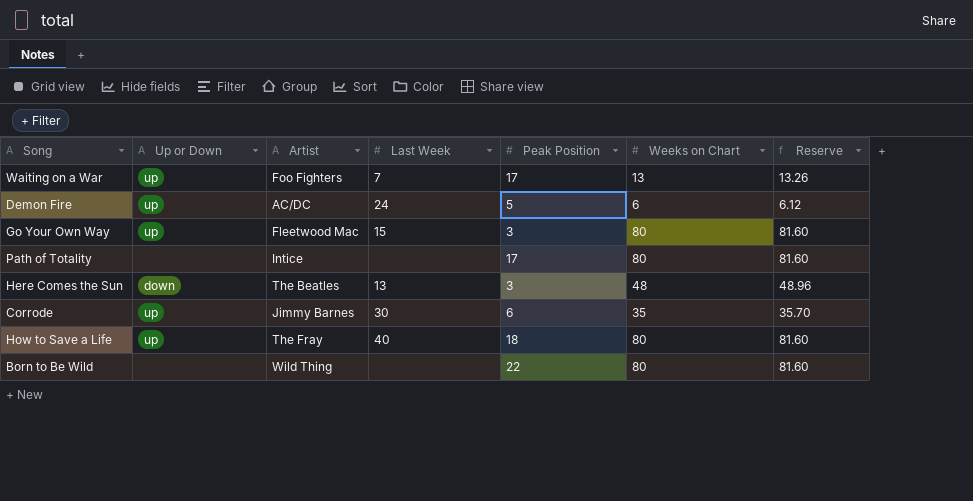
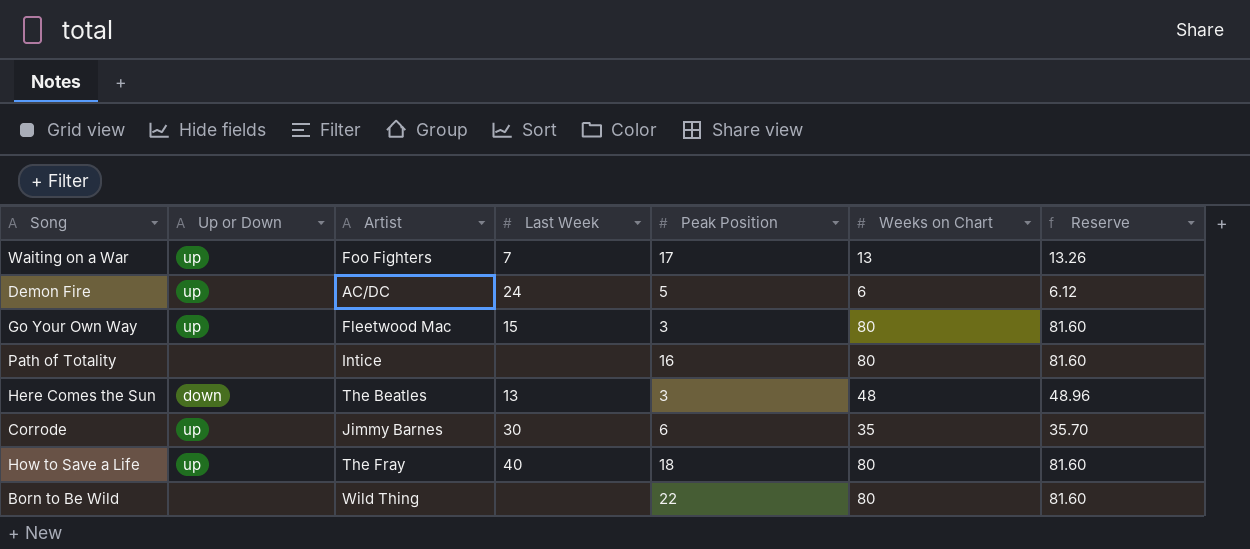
Path of Totality | Peak Position: 17 -> 16

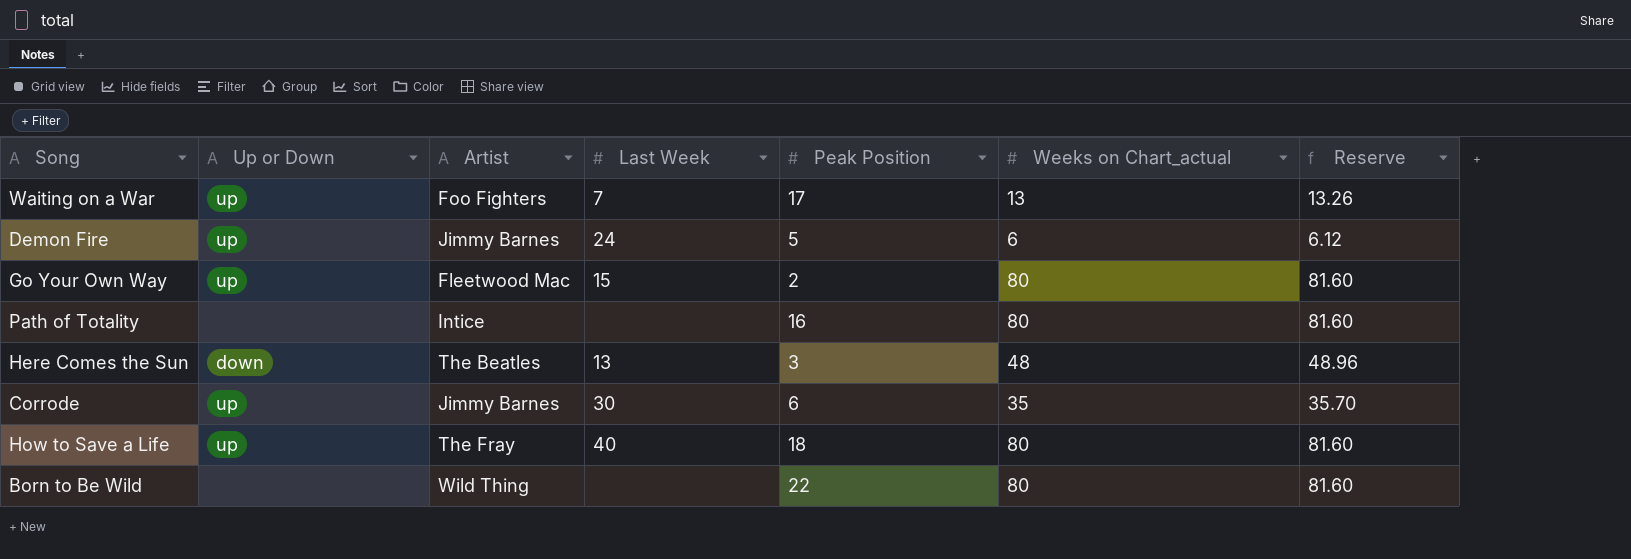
column name: Weeks on Chart -> Weeks on Chart_actual
Demon Fire | Artist: AC/DC -> Jimmy Barnes
Go Your Own Way | Peak Position: 3 -> 2

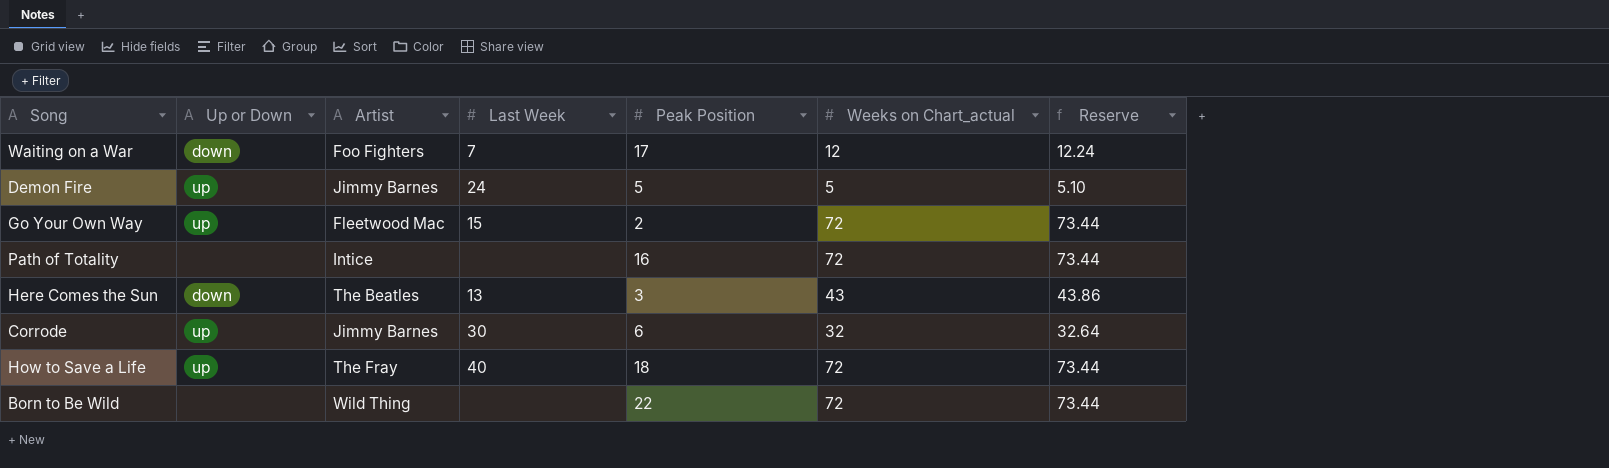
Waiting on a War | Up or Down: up -> down
Waiting on a War | Weeks on Chart_actual: 13 -> 12
Waiting on a War | Reserve: 13.26 -> 12.24
Demon Fire | Weeks on Chart_actual: 6 -> 5
Demon Fire | Reserve: 6.12 -> 5.10
Go Your Own Way | Weeks on Chart_actual: 80 -> 72
Go Your Own Way | Reserve: 81.60 -> 73.44
Path of Totality | Weeks on Chart_actual: 80 -> 72
Path of Totality | Reserve: 81.60 -> 73.44
Here Comes the Sun | Weeks on Chart_actual: 48 -> 43
Here Comes the Sun | Reserve: 48.96 -> 43.86
Corrode | Weeks on Chart_actual: 35 -> 32
Corrode | Reserve: 35.70 -> 32.64
How to Save a Life | Weeks on Chart_actual: 80 -> 72
How to Save a Life | Reserve: 81.60 -> 73.44
Born to Be Wild | Weeks on Chart_actual: 80 -> 72
Born to Be Wild | Reserve: 81.60 -> 73.44

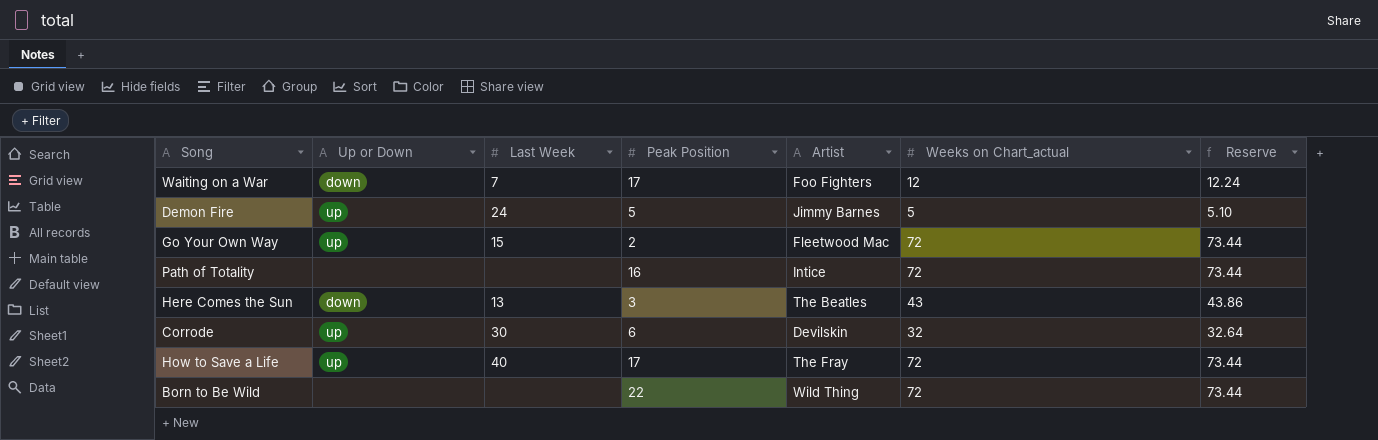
column Artist | position: 3 -> 5
Corrode | Artist: Jimmy Barnes -> Devilskin
How to Save a Life | Peak Position: 18 -> 17

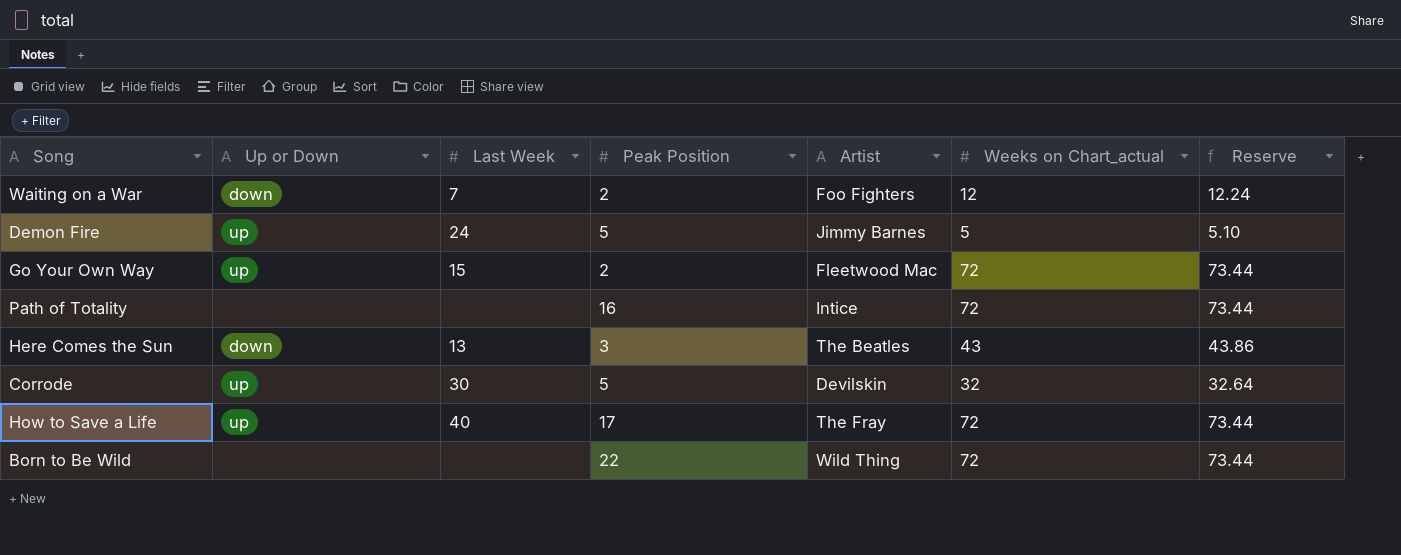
Waiting on a War | Peak Position: 17 -> 2
Corrode | Peak Position: 6 -> 5

